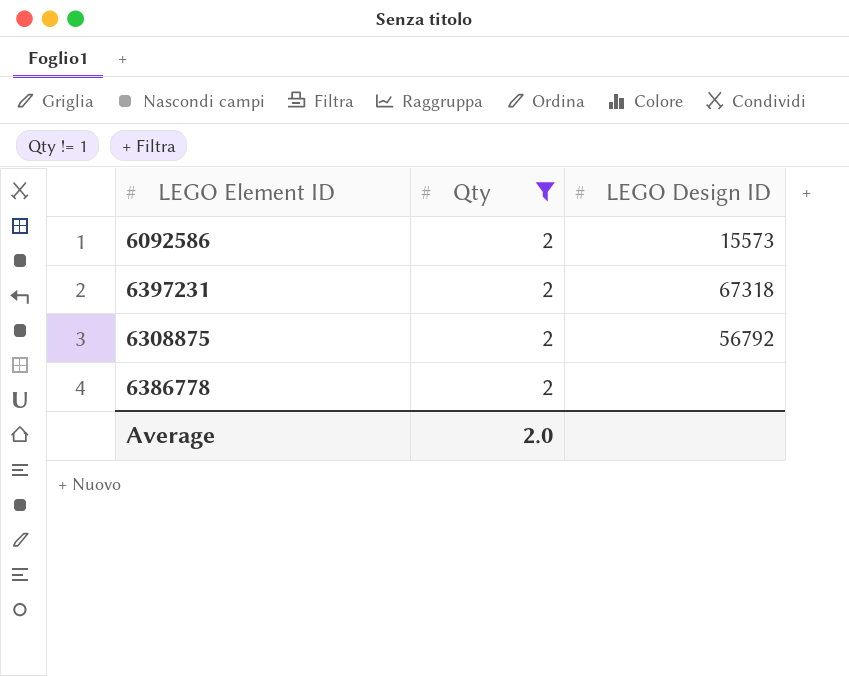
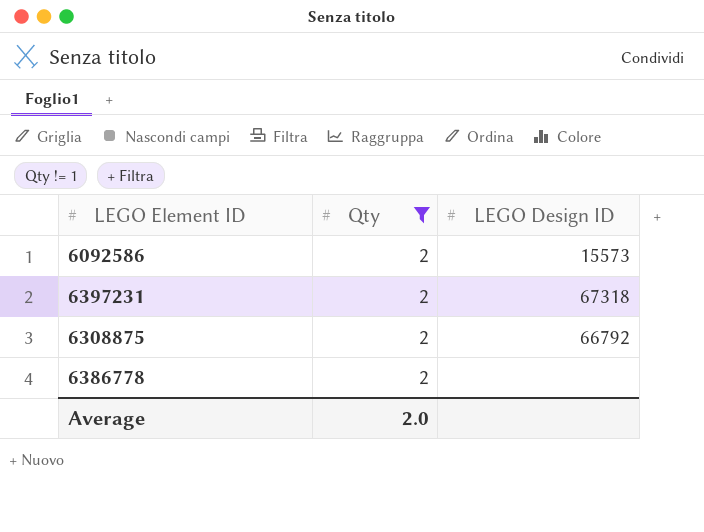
6308875 | LEGO Design ID: 56792 -> 66792

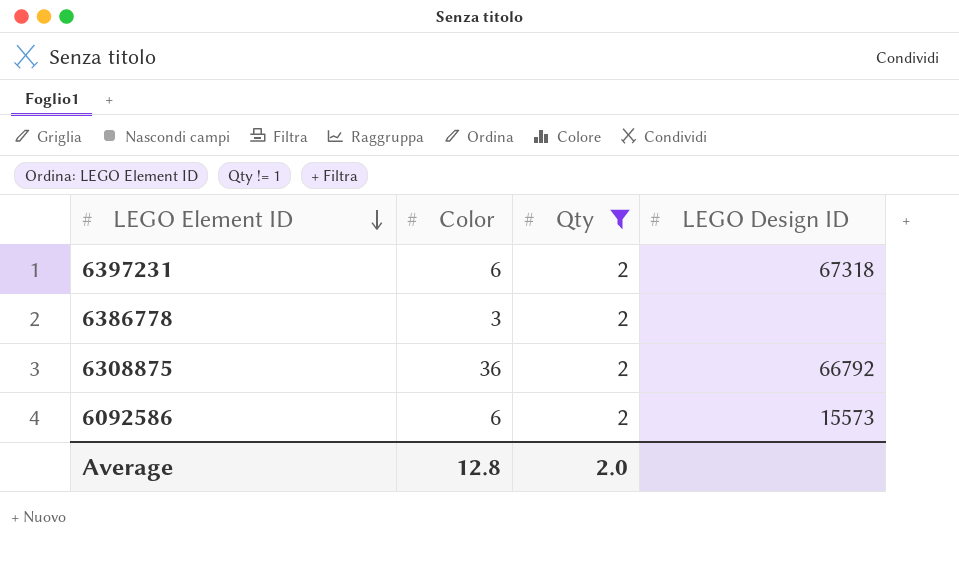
row order: none -> LEGO Element ID descending
column Color | position: none -> 2

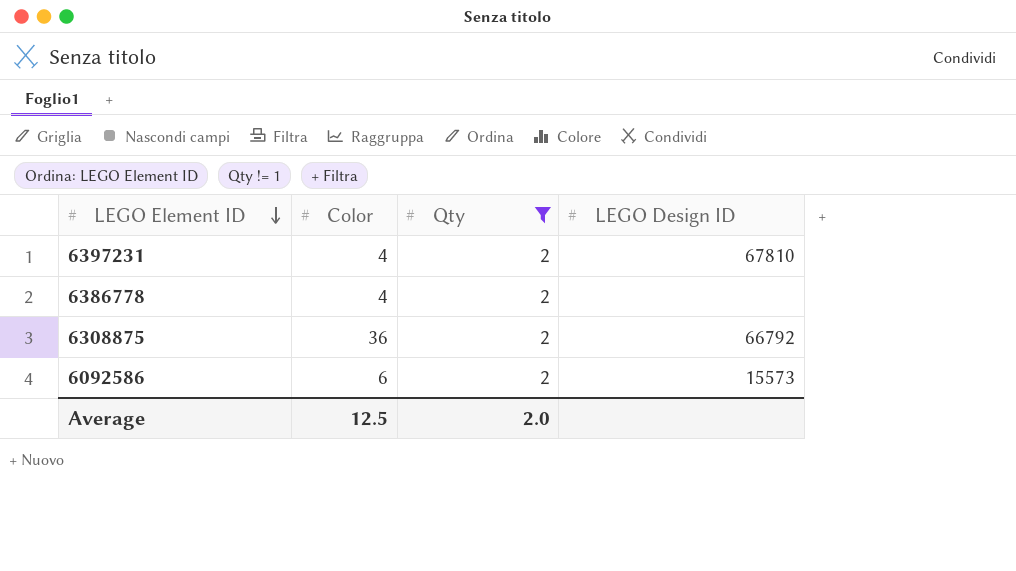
6397231 | Color: 6 -> 4
6397231 | LEGO Design ID: 67318 -> 67810
6386778 | Color: 3 -> 4
Average | Color: 12.8 -> 12.5

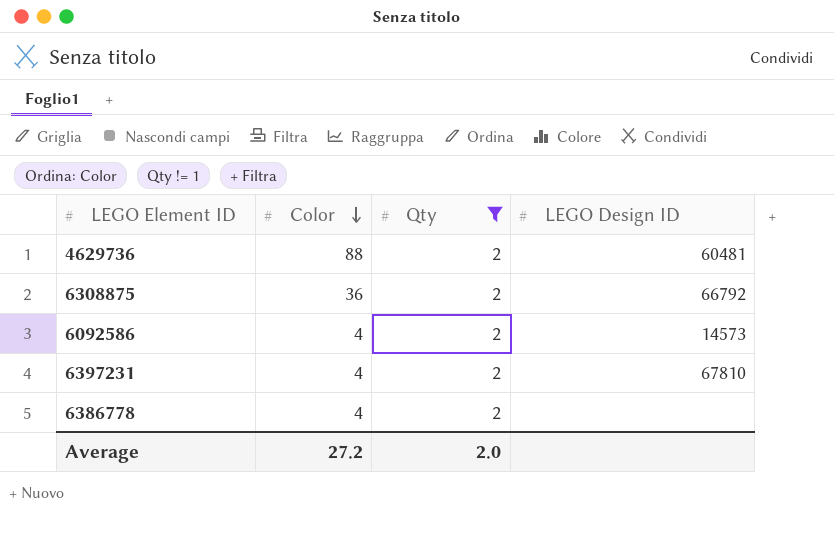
row order: LEGO Element ID descending -> Color descending
row 4629736: none -> 88 | 2 | 60481
6092586 | Color: 6 -> 4
6092586 | LEGO Design ID: 15573 -> 14573
Average | Color: 12.5 -> 27.2

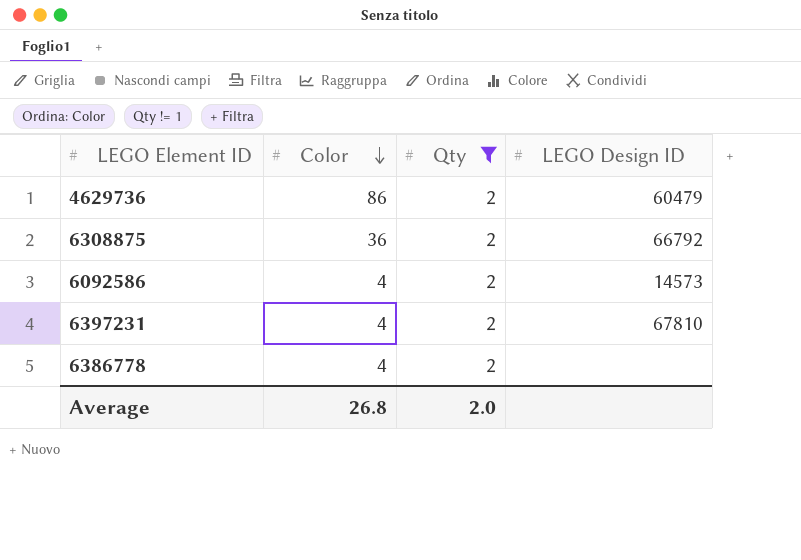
4629736 | Color: 88 -> 86
4629736 | LEGO Design ID: 60481 -> 60479
Average | Color: 27.2 -> 26.8

